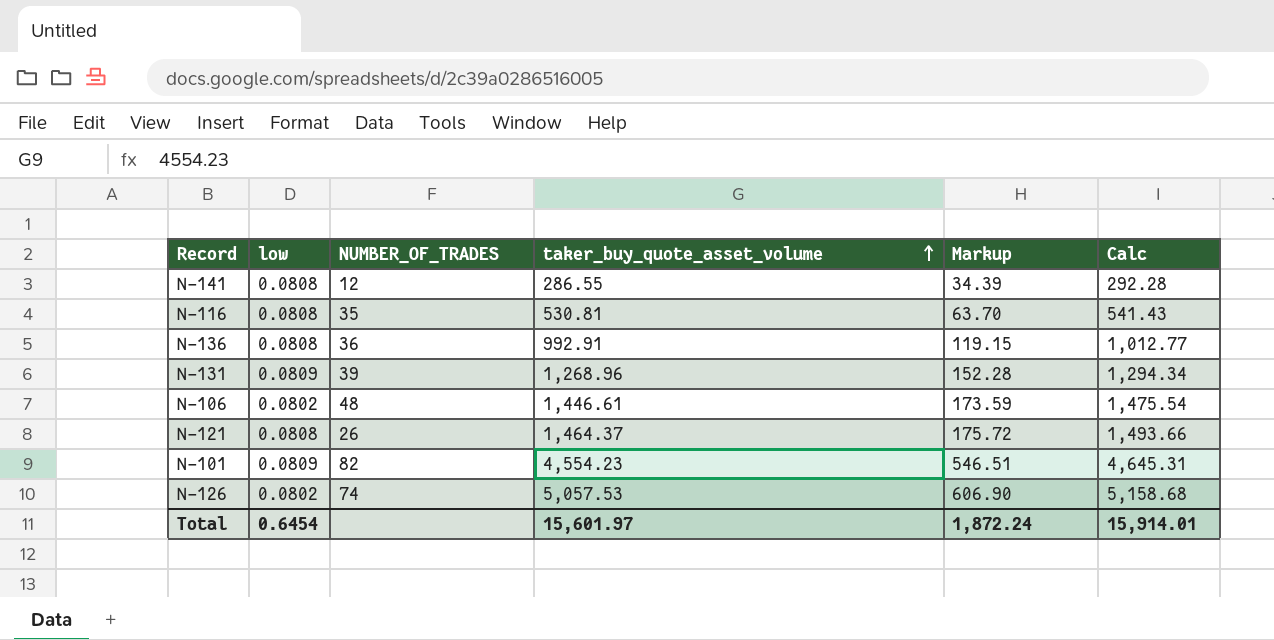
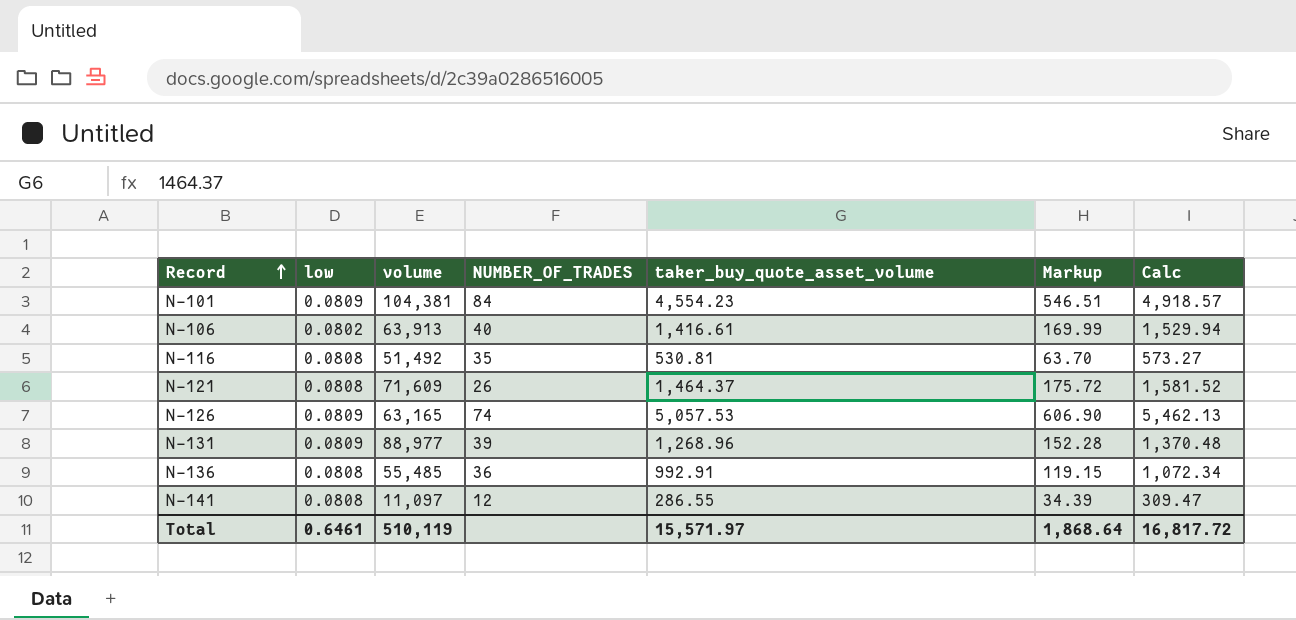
row order: taker_buy_quote_asset_volume ascending -> Record ascending
column volume | position: none -> 3
column Calc | formula: [taker_buy_quote_asset_volume] * 1.02 -> [taker_buy_quote_asset_volume] * 1.08
N-101 | NUMBER_OF_TRADES: 82 -> 84
N-106 | NUMBER_OF_TRADES: 48 -> 40
N-106 | taker_buy_quote_asset_volume: 1,446.61 -> 1,416.61
N-106 | Markup: 173.59 -> 169.99
N-126 | low: 0.0802 -> 0.0809
Total | low: 0.6454 -> 0.6461
Total | taker_buy_quote_asset_volume: 15,601.97 -> 15,571.97
Total | Markup: 1,872.24 -> 1,868.64
Total | Calc: 15,914.01 -> 16,817.72

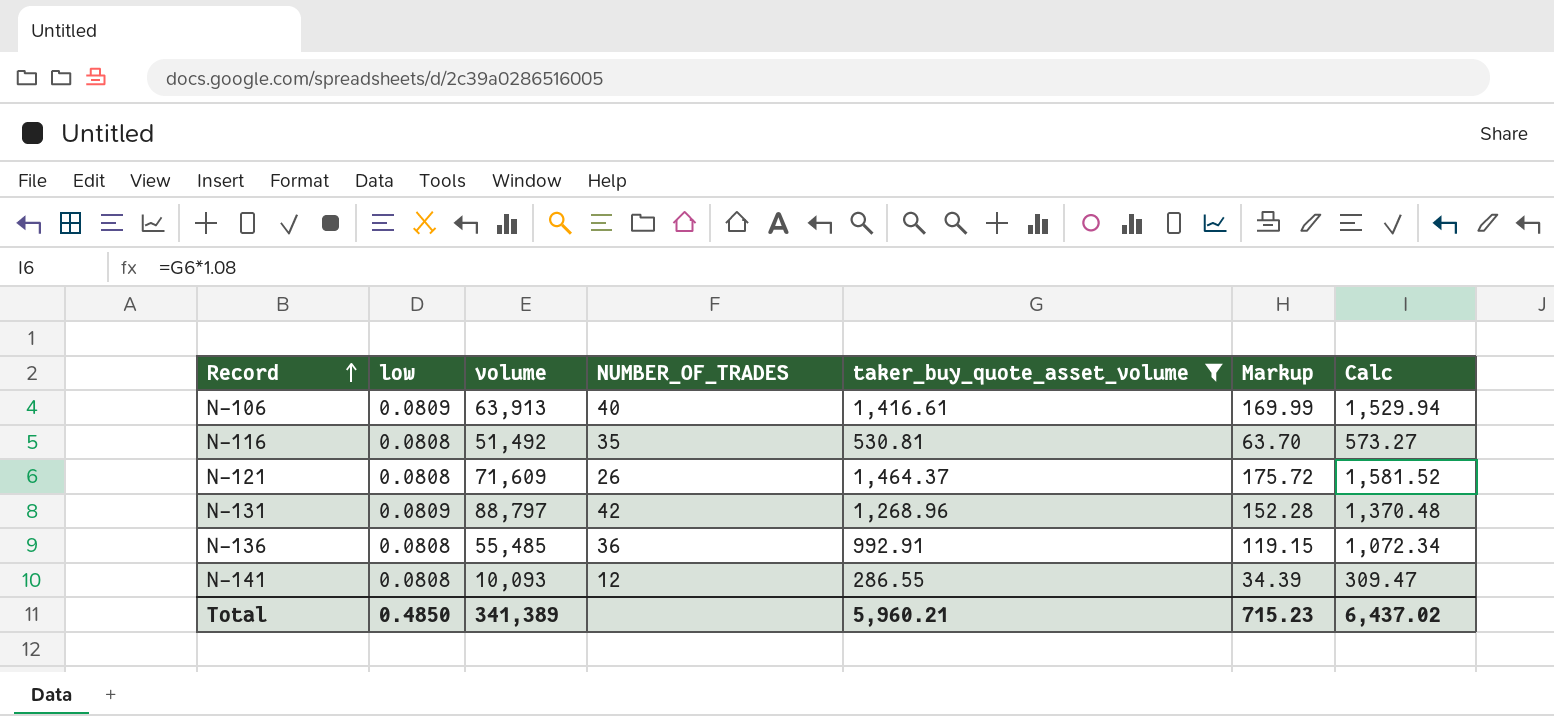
filter: none -> taker_buy_quote_asset_volume <= 1,464.37
N-106 | low: 0.0802 -> 0.0809
N-131 | volume: 88,977 -> 88,797
N-131 | NUMBER_OF_TRADES: 39 -> 42
N-141 | volume: 11,097 -> 10,093
Total | low: 0.6461 -> 0.4850
Total | volume: 510,119 -> 341,389
Total | taker_buy_quote_asset_volume: 15,571.97 -> 5,960.21
Total | Markup: 1,868.64 -> 715.23
Total | Calc: 16,817.72 -> 6,437.02

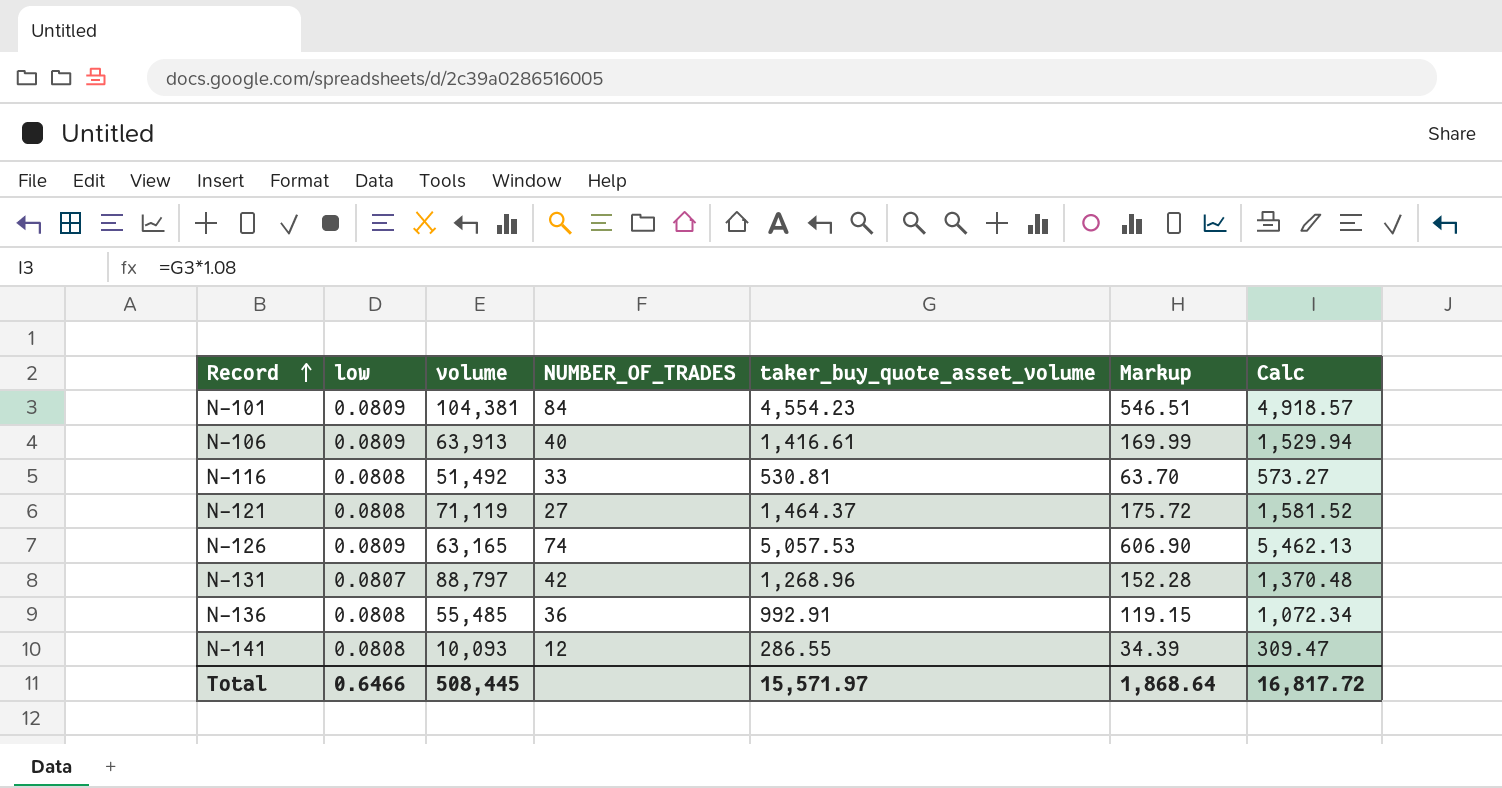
filter: taker_buy_quote_asset_volume <= 1,464.37 -> none
N-116 | NUMBER_OF_TRADES: 35 -> 33
N-121 | volume: 71,609 -> 71,119
N-121 | NUMBER_OF_TRADES: 26 -> 27
N-131 | low: 0.0809 -> 0.0807
Total | low: 0.4850 -> 0.6466
Total | volume: 341,389 -> 508,445
Total | taker_buy_quote_asset_volume: 5,960.21 -> 15,571.97
Total | Markup: 715.23 -> 1,868.64
Total | Calc: 6,437.02 -> 16,817.72

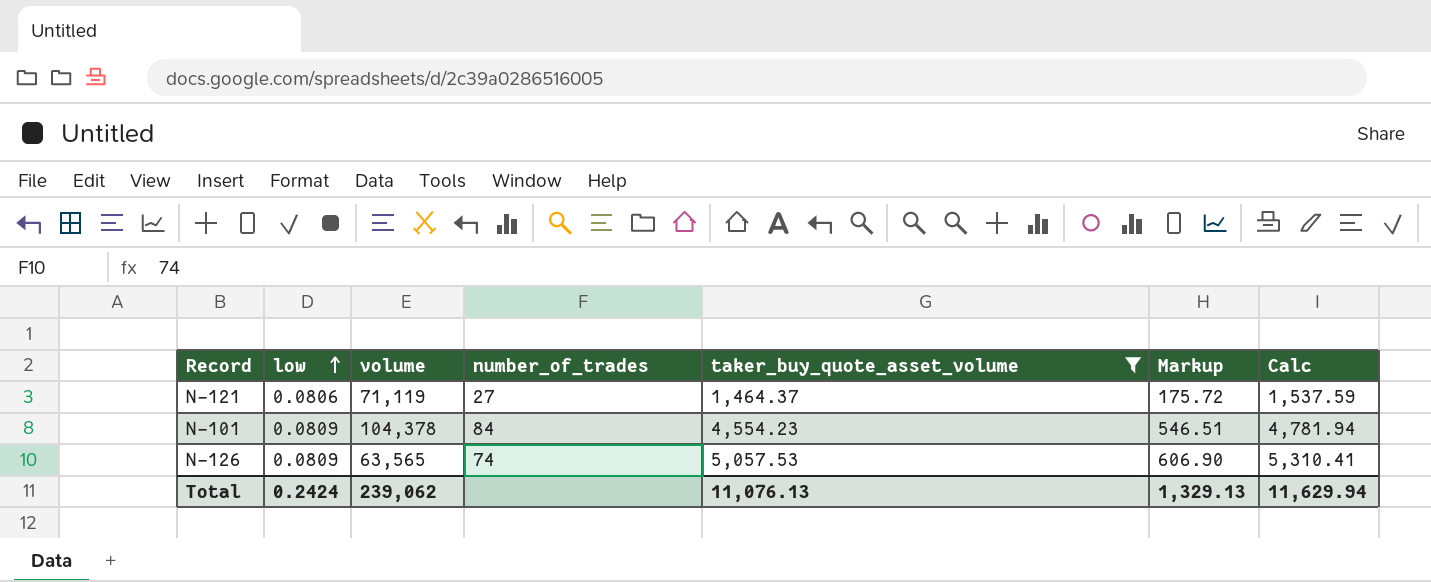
filter: none -> taker_buy_quote_asset_volume >= 1,464.37
row order: Record ascending -> low ascending
column name: NUMBER_OF_TRADES -> number_of_trades
column Calc | formula: [taker_buy_quote_asset_volume] * 1.08 -> [taker_buy_quote_asset_volume] * 1.05
N-121 | low: 0.0808 -> 0.0806
N-101 | volume: 104,381 -> 104,378
N-126 | volume: 63,165 -> 63,565
Total | low: 0.6466 -> 0.2424
Total | volume: 508,445 -> 239,062
Total | taker_buy_quote_asset_volume: 15,571.97 -> 11,076.13
Total | Markup: 1,868.64 -> 1,329.13
Total | Calc: 16,817.72 -> 11,629.94

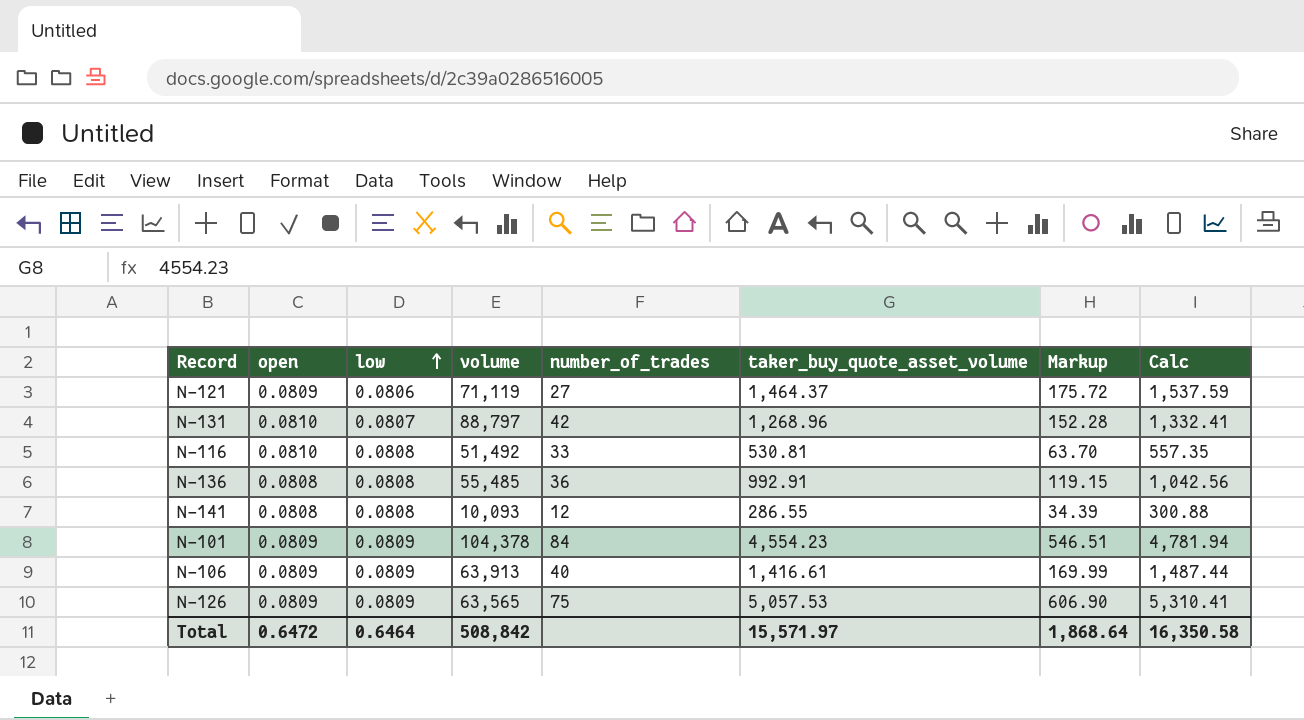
filter: taker_buy_quote_asset_volume >= 1,464.37 -> none
column open | position: none -> 2
N-126 | number_of_trades: 74 -> 75
Total | low: 0.2424 -> 0.6464
Total | volume: 239,062 -> 508,842
Total | taker_buy_quote_asset_volume: 11,076.13 -> 15,571.97
Total | Markup: 1,329.13 -> 1,868.64
Total | Calc: 11,629.94 -> 16,350.58

